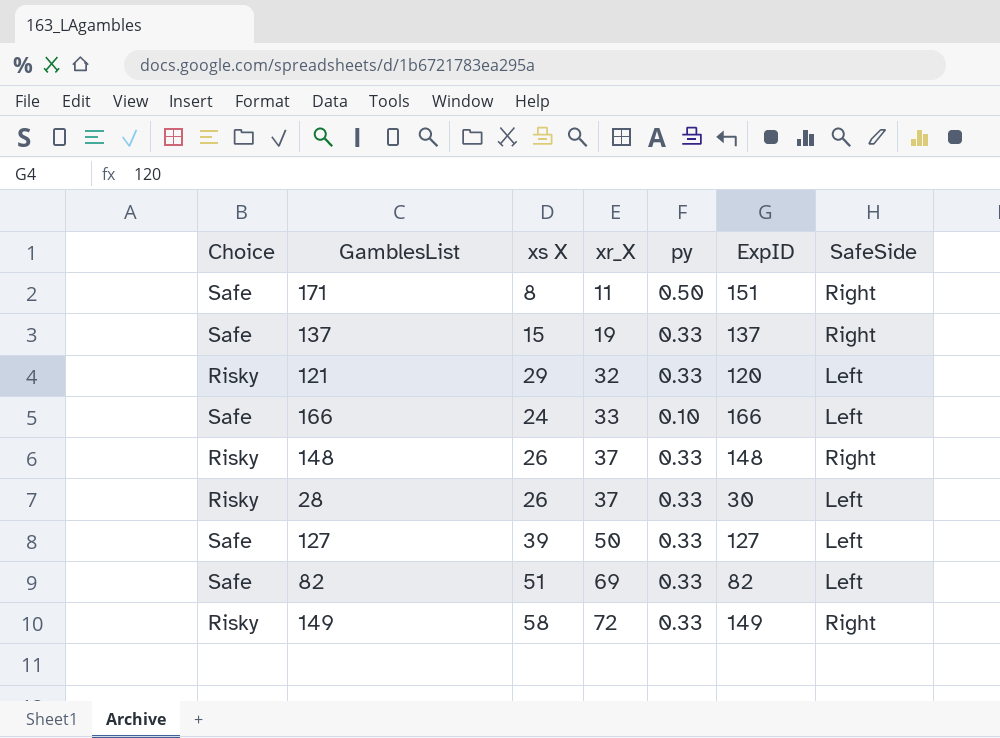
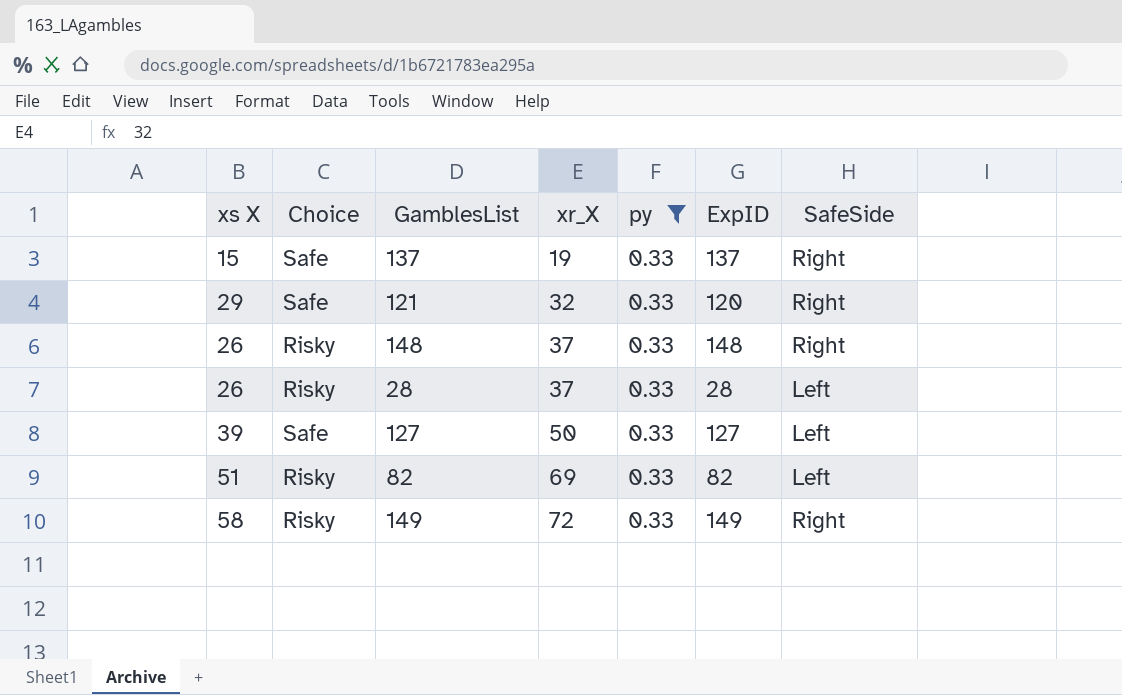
filter: none -> py = 0.33
column xs X | position: 3 -> 1
121 | Choice: Risky -> Safe
121 | SafeSide: Left -> Right
28 | ExpID: 30 -> 28
82 | Choice: Safe -> Risky

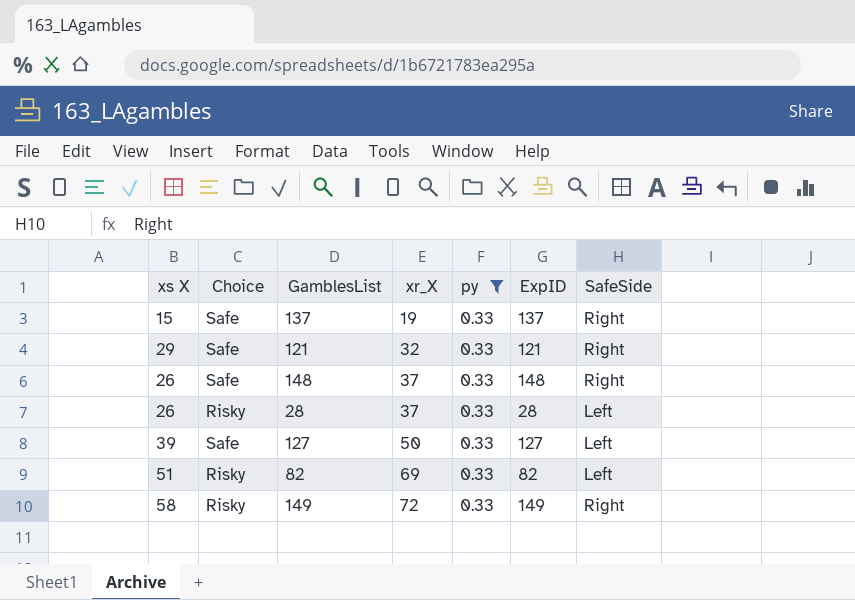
121 | ExpID: 120 -> 121
148 | Choice: Risky -> Safe

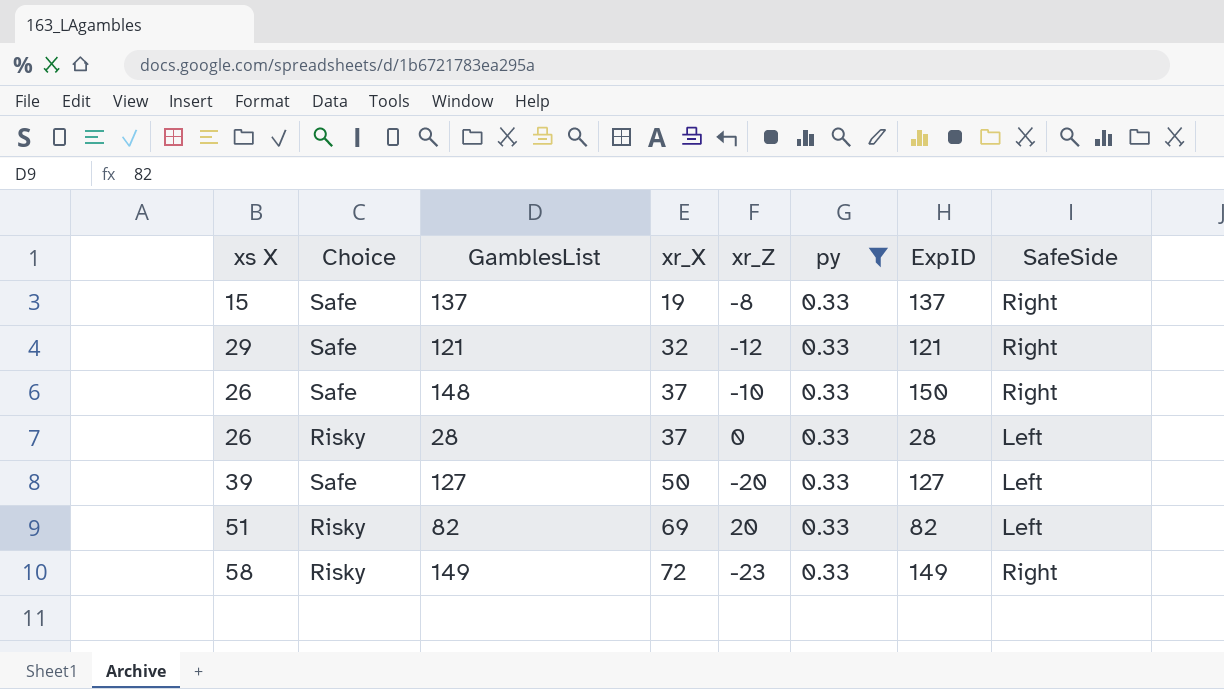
column xr_Z | position: none -> 5
148 | ExpID: 148 -> 150

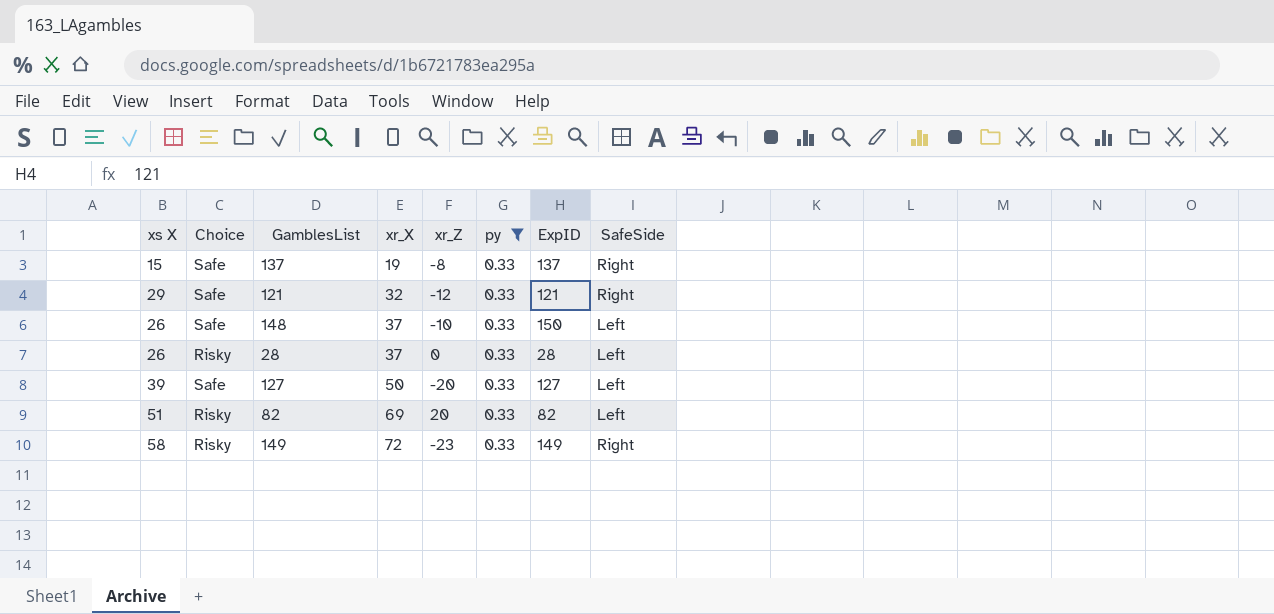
148 | SafeSide: Right -> Left

